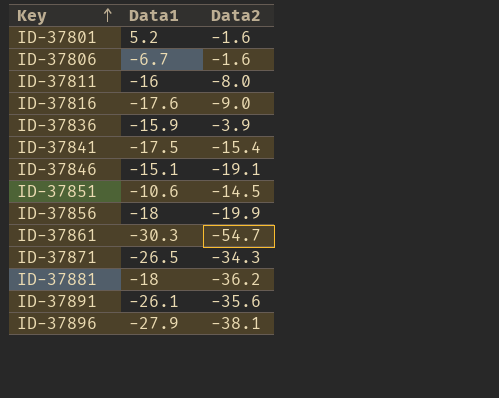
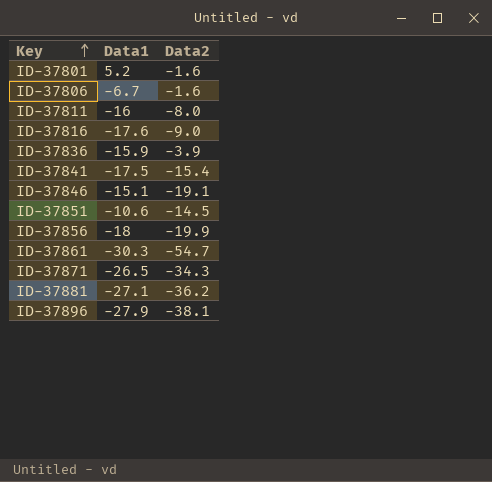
row ID-37891: -26.1 | -35.6 -> none
ID-37881 | Data1: -18 -> -27.1

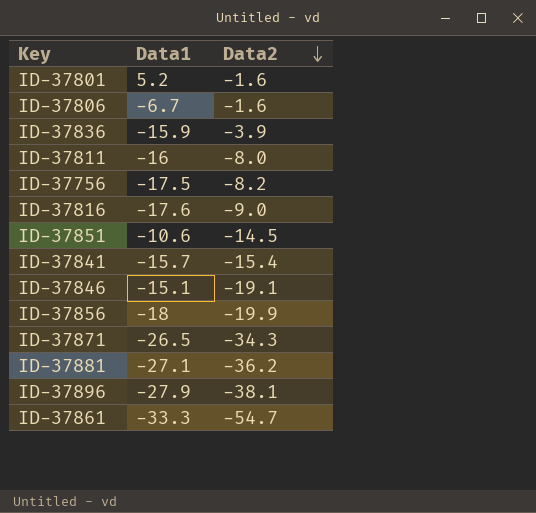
row order: Key ascending -> Data2 descending
row ID-37756: none -> -17.5 | -8.2
ID-37841 | Data1: -17.5 -> -15.7
ID-37861 | Data1: -30.3 -> -33.3

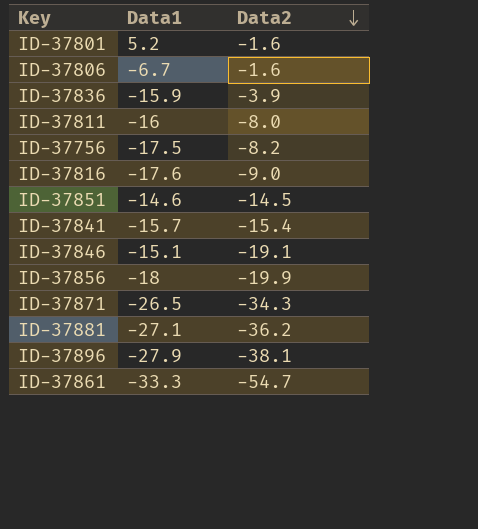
ID-37851 | Data1: -10.6 -> -14.6

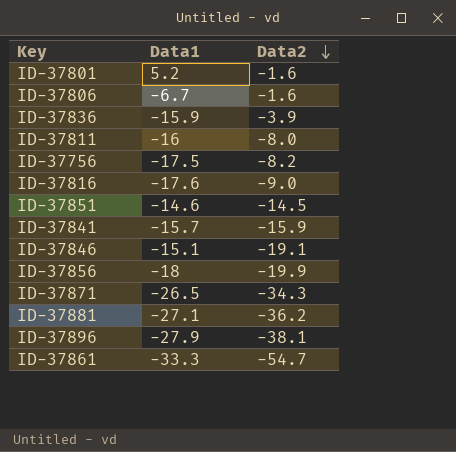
ID-37841 | Data2: -15.4 -> -15.9

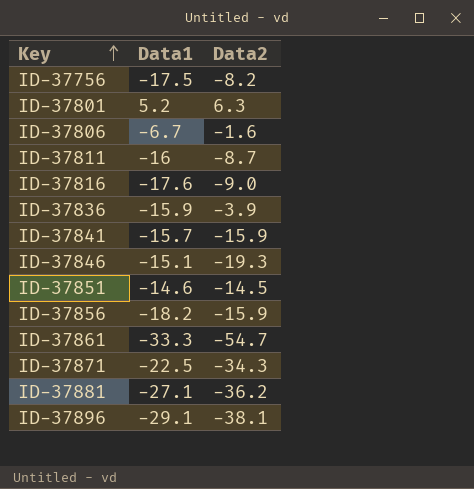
row order: Data2 descending -> Key ascending
ID-37801 | Data2: -1.6 -> 6.3
ID-37811 | Data2: -8.0 -> -8.7
ID-37846 | Data2: -19.1 -> -19.3
ID-37856 | Data1: -18 -> -18.2
ID-37856 | Data2: -19.9 -> -15.9
ID-37871 | Data1: -26.5 -> -22.5
ID-37896 | Data1: -27.9 -> -29.1

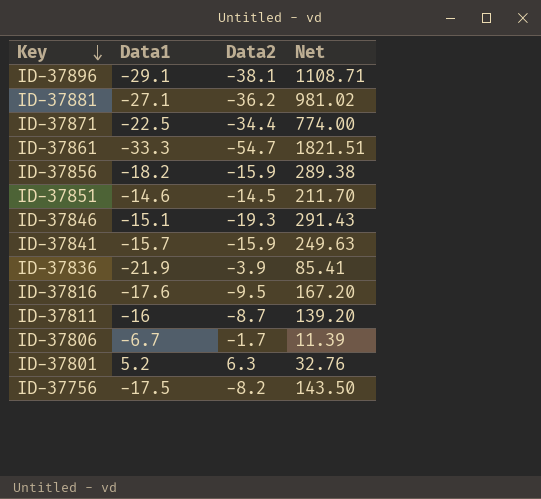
row order: Key ascending -> Key descending
column Net | formula: none -> [Data1] * [Data2]
ID-37871 | Data2: -34.3 -> -34.4
ID-37836 | Data1: -15.9 -> -21.9
ID-37816 | Data2: -9.0 -> -9.5
ID-37806 | Data2: -1.6 -> -1.7

